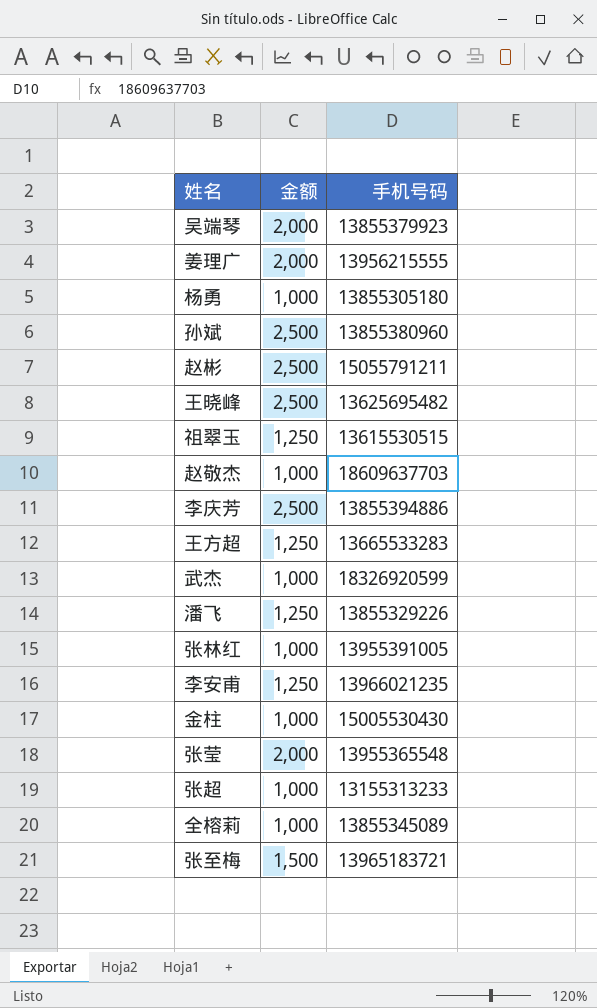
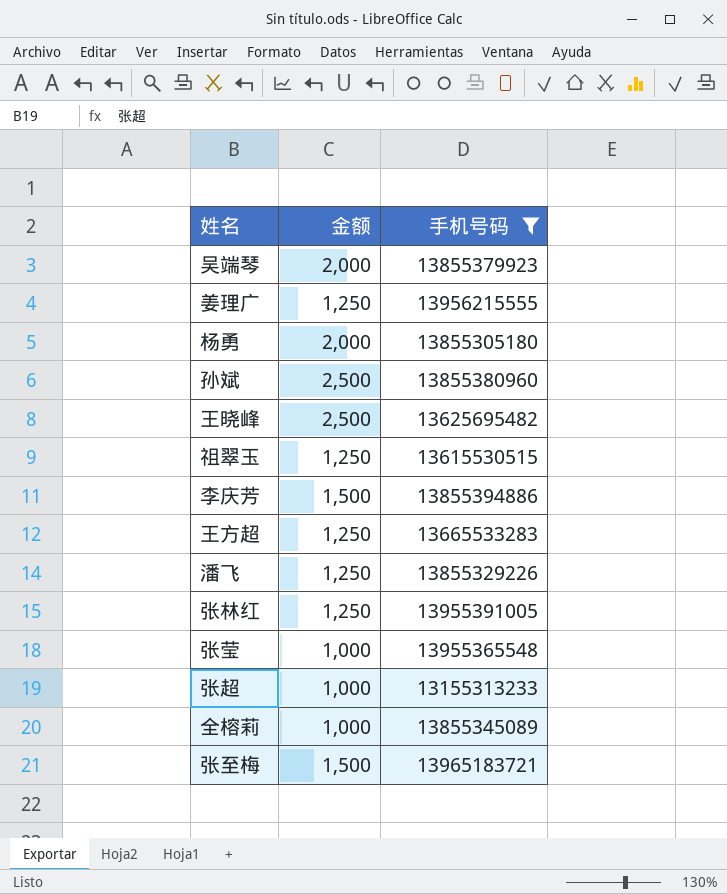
filter: none -> 手机号码 <= 13965183721
姜理广 | 金额: 2,000 -> 1,250
杨勇 | 金额: 1,000 -> 2,000
李庆芳 | 金额: 2,500 -> 1,500
张林红 | 金额: 1,000 -> 1,250
张莹 | 金额: 2,000 -> 1,000

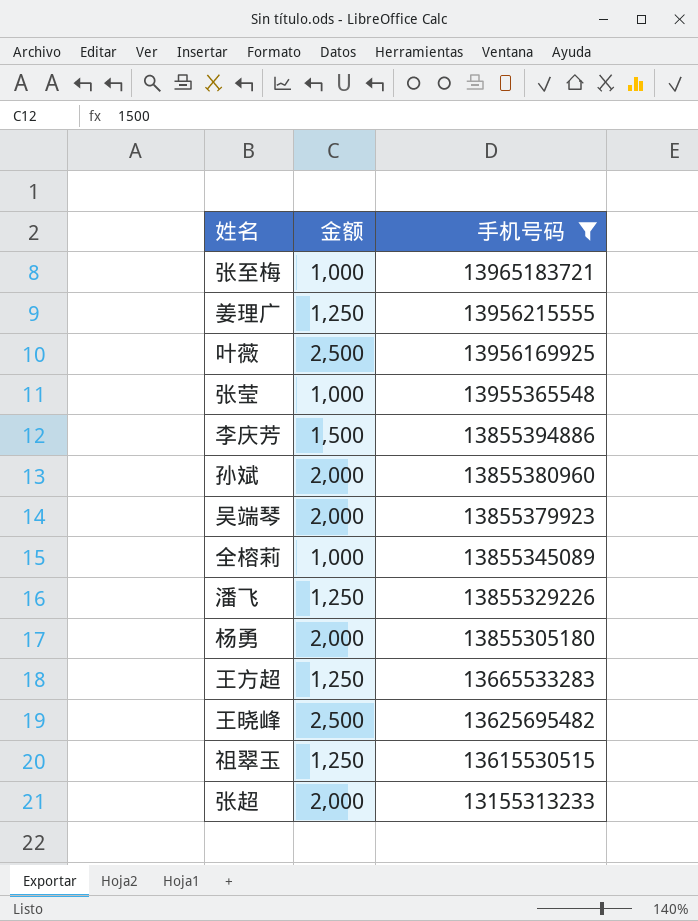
row order: none -> 手机号码 descending
row 张林红: 1,250 | 13955391005 -> none
张至梅 | 金额: 1,500 -> 1,000
row 叶薇: none -> 2,500 | 13956169925
孙斌 | 金额: 2,500 -> 2,000
张超 | 金额: 1,000 -> 2,000

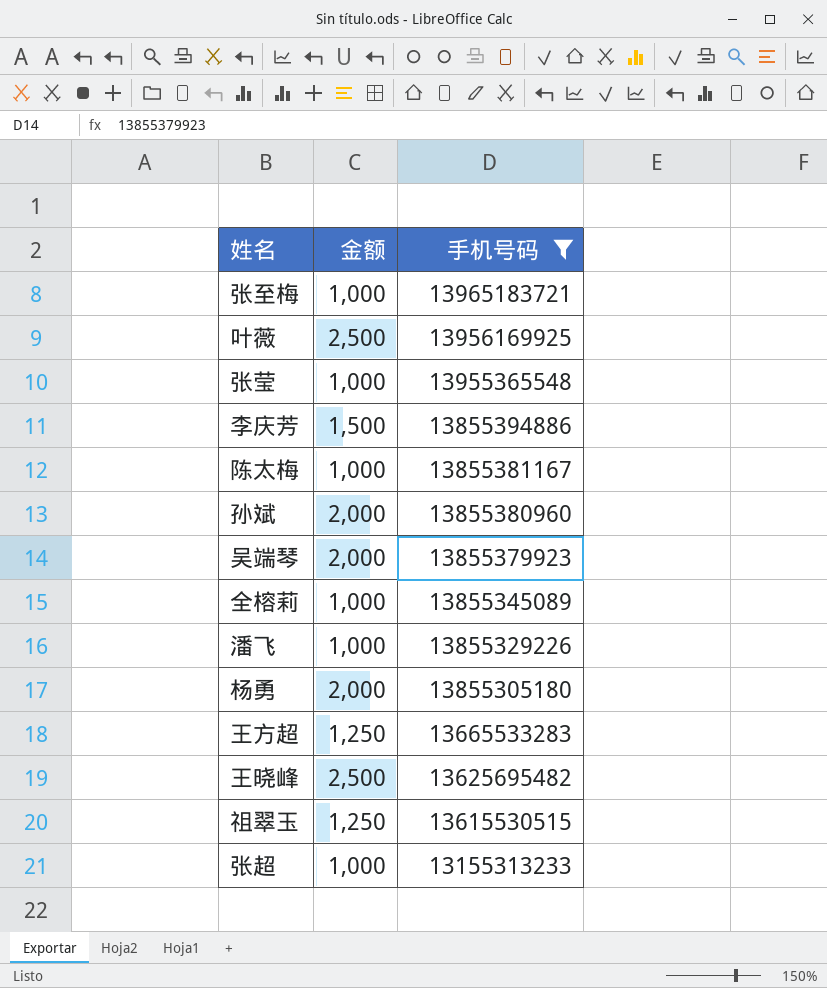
row 姜理广: 1,250 | 13956215555 -> none
row 陈太梅: none -> 1,000 | 13855381167
潘飞 | 金额: 1,250 -> 1,000
张超 | 金额: 2,000 -> 1,000

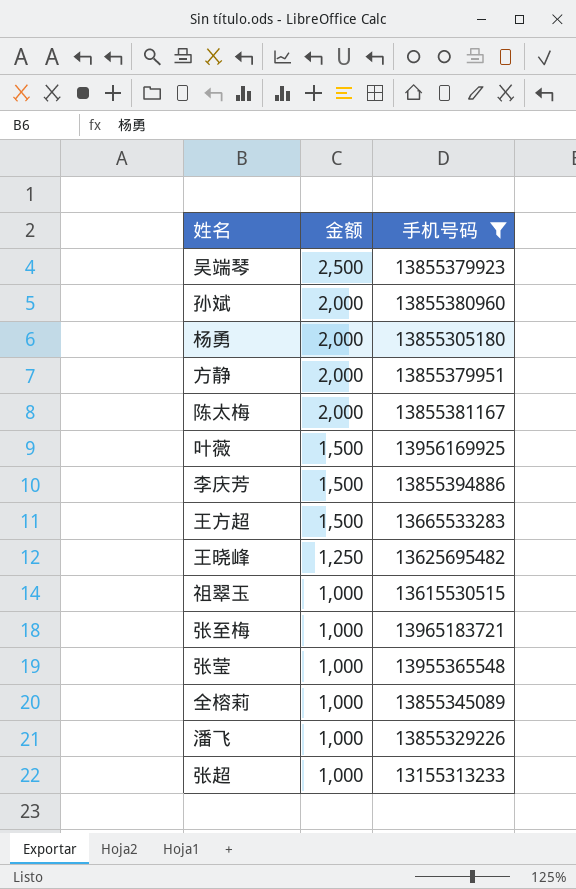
row order: 手机号码 descending -> 金额 descending
吴端琴 | 金额: 2,000 -> 2,500
row 方静: none -> 2,000 | 13855379951
陈太梅 | 金额: 1,000 -> 2,000
叶薇 | 金额: 2,500 -> 1,500
王方超 | 金额: 1,250 -> 1,500
王晓峰 | 金额: 2,500 -> 1,250
祖翠玉 | 金额: 1,250 -> 1,000

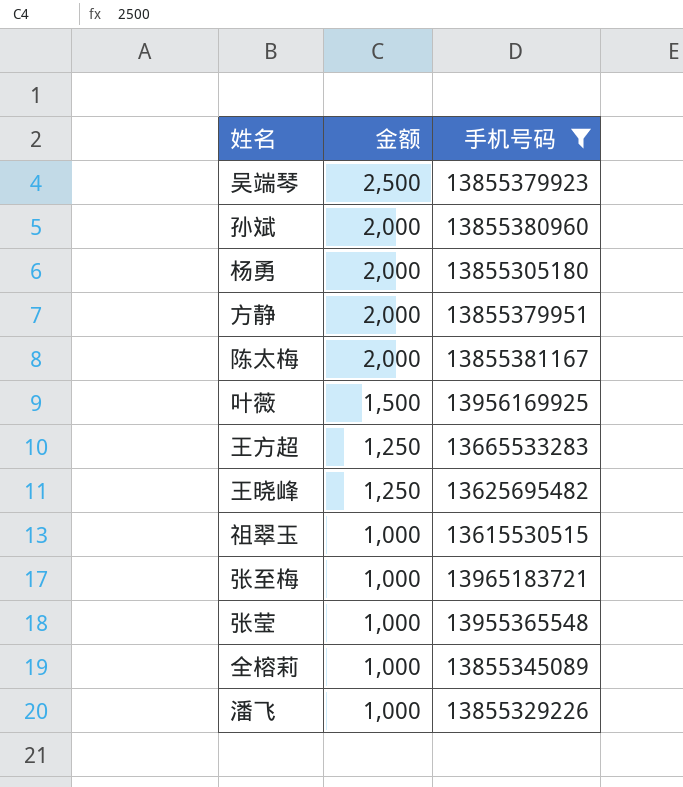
row 李庆芳: 1,500 | 13855394886 -> none
row 张超: 1,000 | 13155313233 -> none
王方超 | 金额: 1,500 -> 1,250

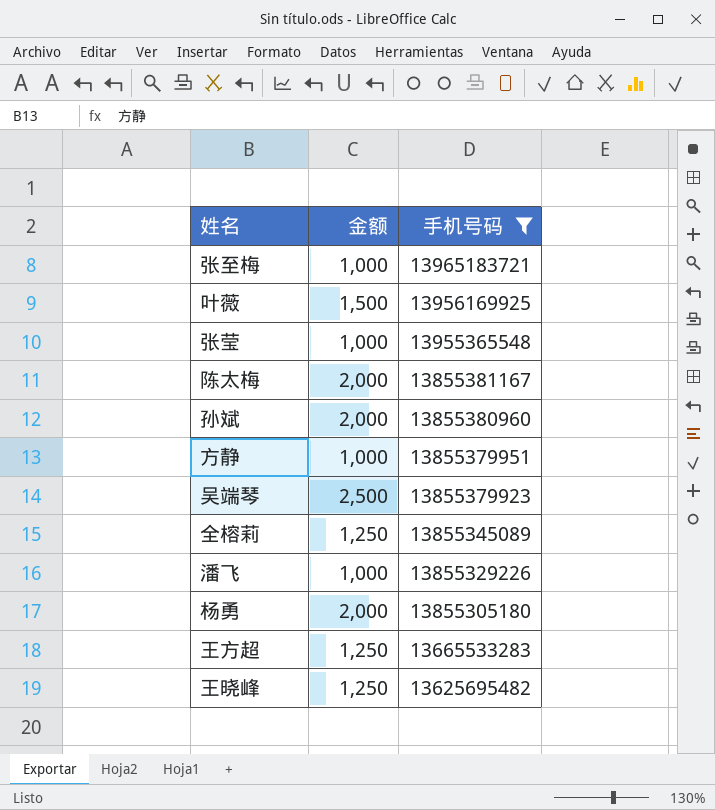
row order: 金额 descending -> 手机号码 descending
row 祖翠玉: 1,000 | 13615530515 -> none
方静 | 金额: 2,000 -> 1,000
全榕莉 | 金额: 1,000 -> 1,250

